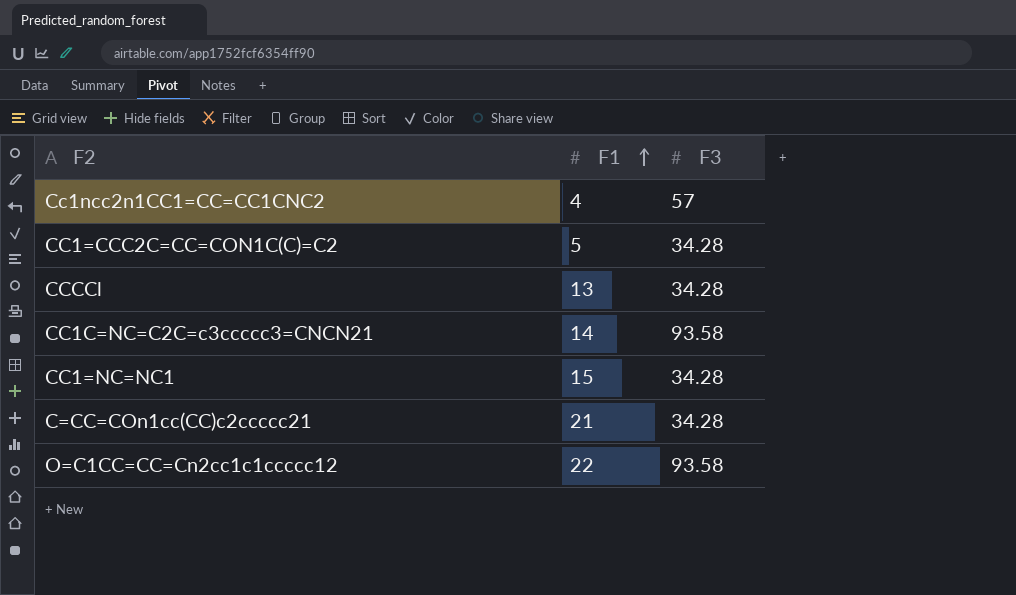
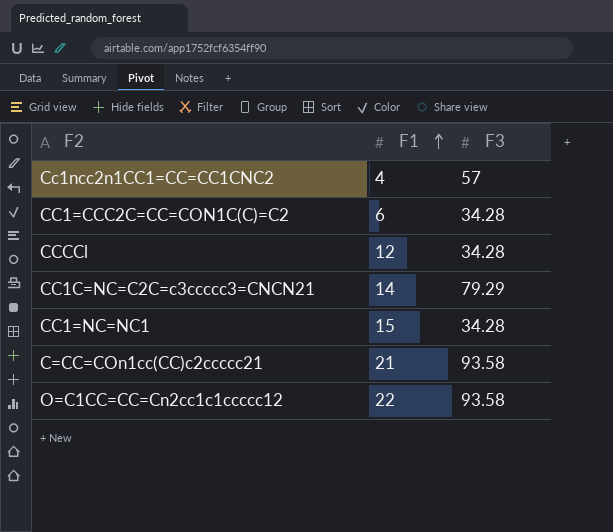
CC1=CCC2C=CC=CON1C(C)=C2 | F1: 5 -> 6
CCCCl | F1: 13 -> 12
CC1C=NC=C2C=c3ccccc3=CNCN21 | F3: 93.58 -> 79.29
C=CC=COn1cc(CC)c2ccccc21 | F3: 34.28 -> 93.58

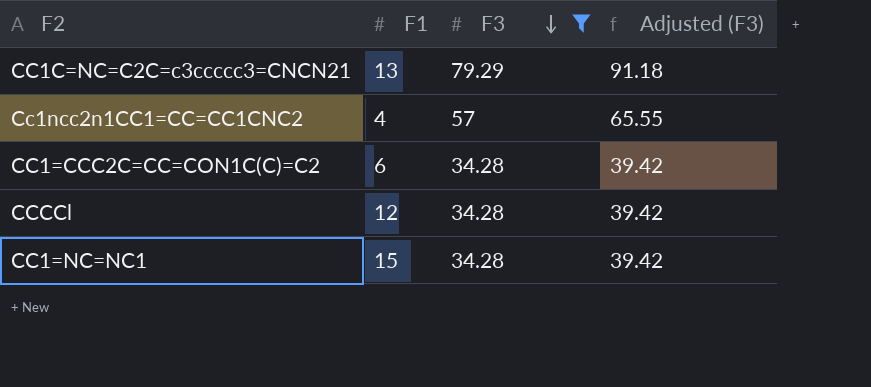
filter: none -> F3 != 93.58
row order: F1 ascending -> F3 descending
column Adjusted (F3) | formula: none -> [F3] * 1.15
CC1C=NC=C2C=c3ccccc3=CNCN21 | F1: 14 -> 13

